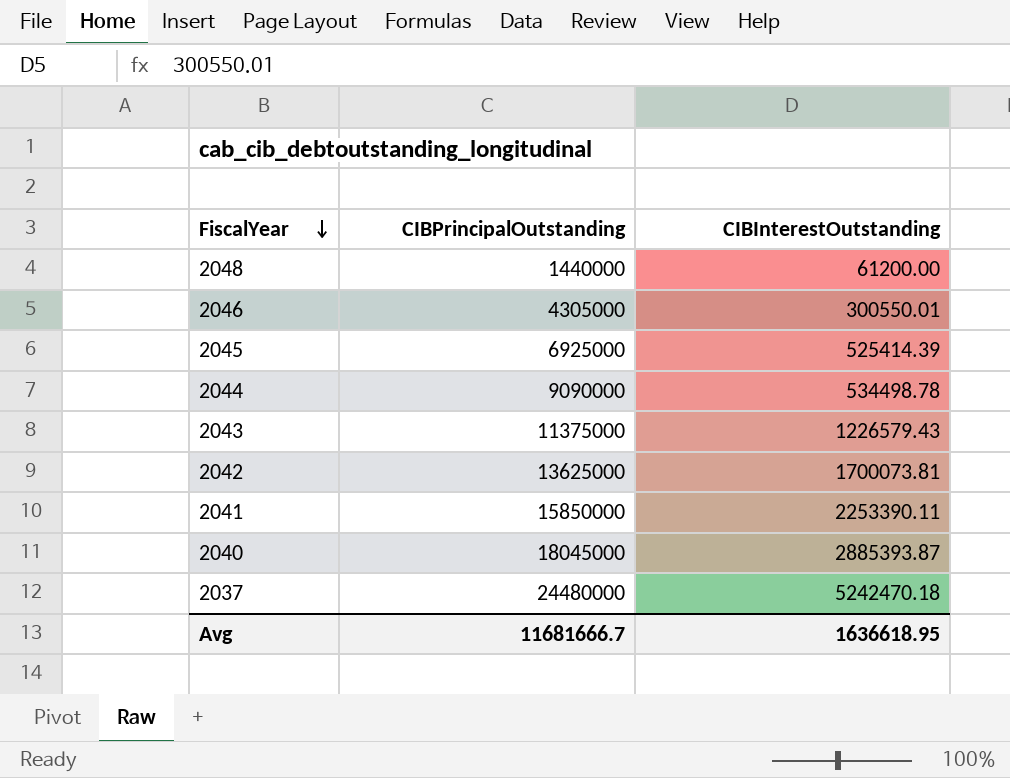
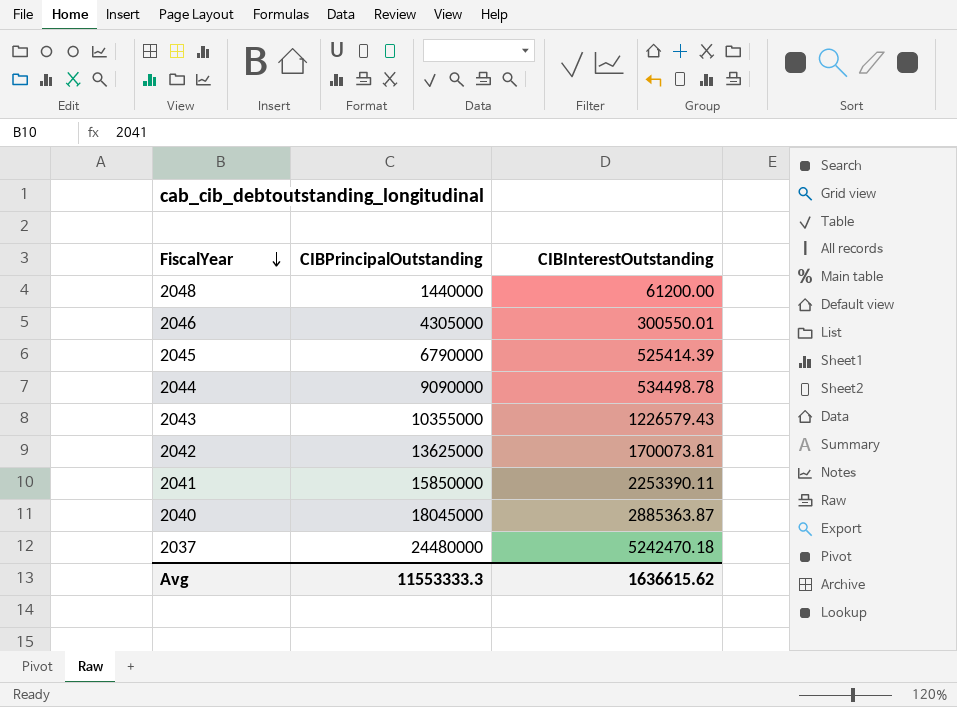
2045 | CIBPrincipalOutstanding: 6925000 -> 6790000
2043 | CIBPrincipalOutstanding: 11375000 -> 10355000
2040 | CIBInterestOutstanding: 2885393.87 -> 2885363.87
Avg | CIBPrincipalOutstanding: 11681666.7 -> 11553333.3
Avg | CIBInterestOutstanding: 1636618.95 -> 1636615.62

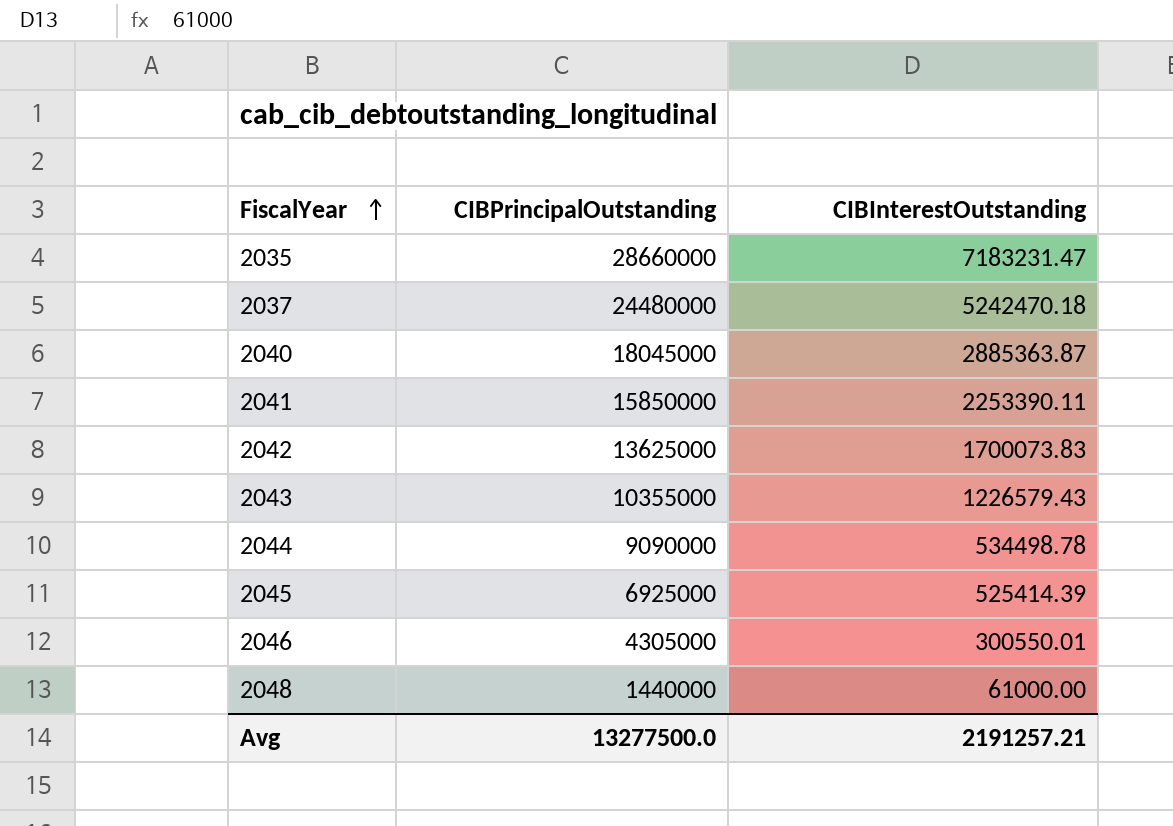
row order: FiscalYear descending -> FiscalYear ascending
row 2035: none -> 28660000 | 7183231.47
2042 | CIBInterestOutstanding: 1700073.81 -> 1700073.83
2045 | CIBPrincipalOutstanding: 6790000 -> 6925000
2048 | CIBInterestOutstanding: 61200.00 -> 61000.00
Avg | CIBPrincipalOutstanding: 11553333.3 -> 13277500.0
Avg | CIBInterestOutstanding: 1636615.62 -> 2191257.21

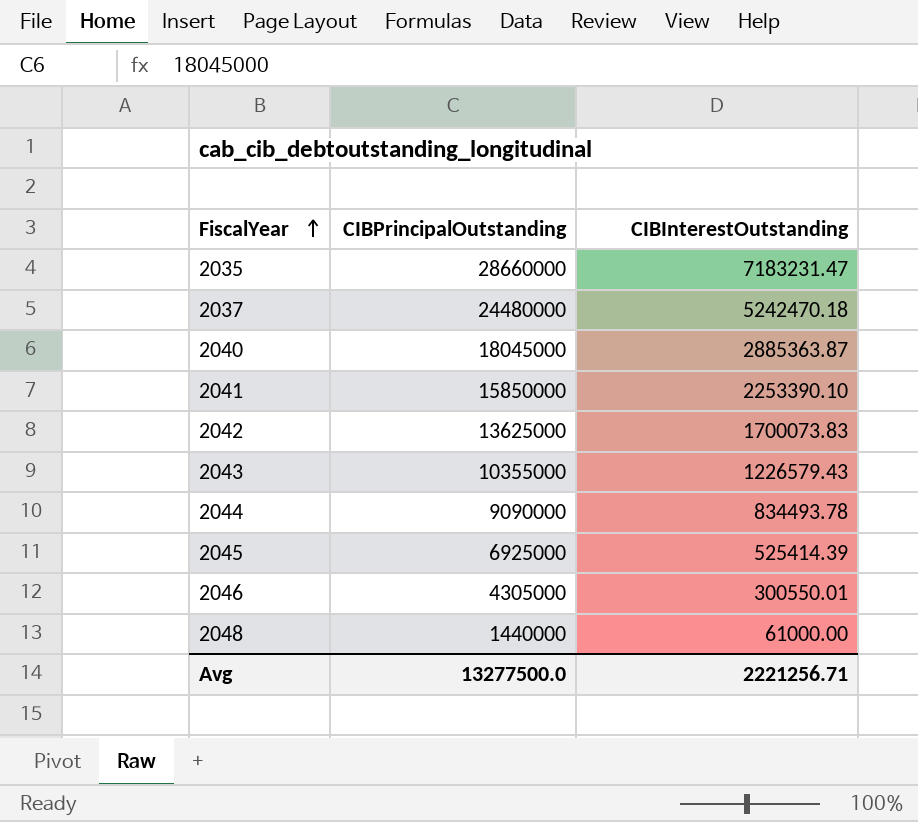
2041 | CIBInterestOutstanding: 2253390.11 -> 2253390.10
2044 | CIBInterestOutstanding: 534498.78 -> 834493.78
Avg | CIBInterestOutstanding: 2191257.21 -> 2221256.71

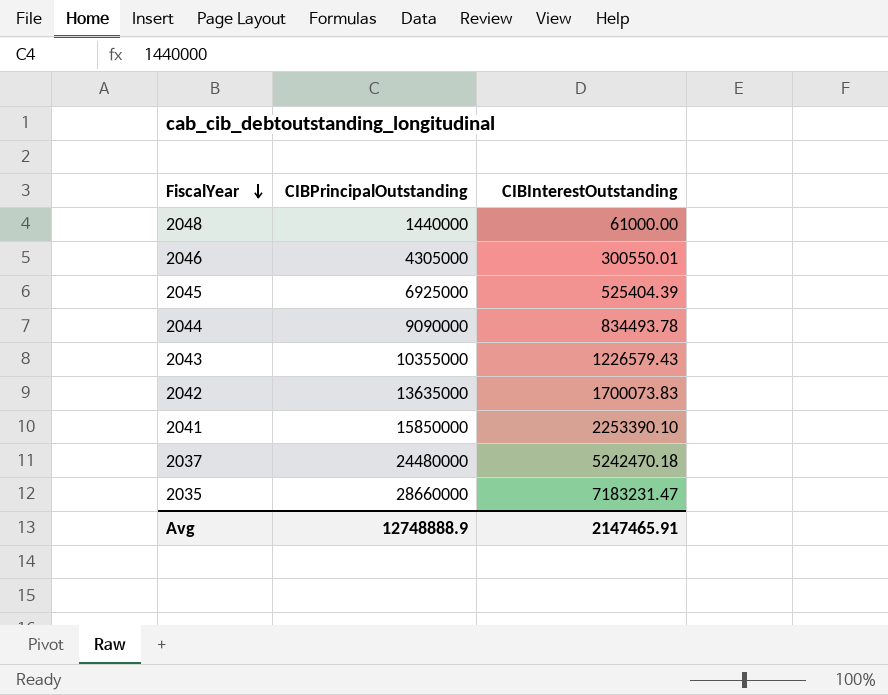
row order: FiscalYear ascending -> FiscalYear descending
row 2040: 18045000 | 2885363.87 -> none
2045 | CIBInterestOutstanding: 525414.39 -> 525404.39
2042 | CIBPrincipalOutstanding: 13625000 -> 13635000
Avg | CIBPrincipalOutstanding: 13277500.0 -> 12748888.9
Avg | CIBInterestOutstanding: 2221256.71 -> 2147465.91

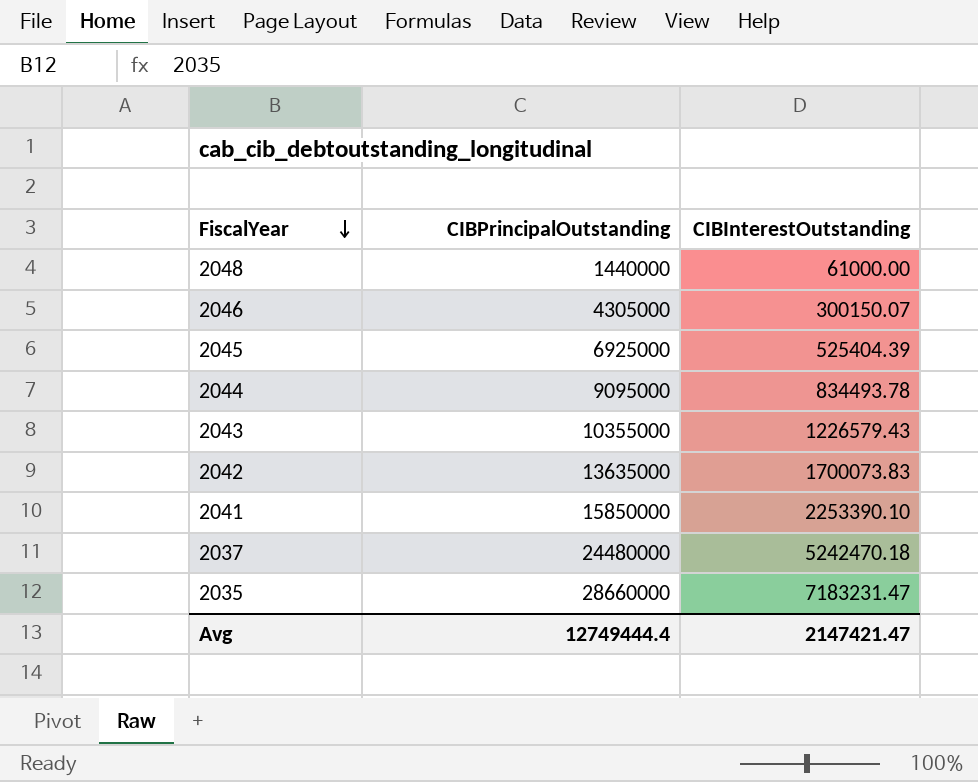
2046 | CIBInterestOutstanding: 300550.01 -> 300150.07
2044 | CIBPrincipalOutstanding: 9090000 -> 9095000
Avg | CIBPrincipalOutstanding: 12748888.9 -> 12749444.4
Avg | CIBInterestOutstanding: 2147465.91 -> 2147421.47

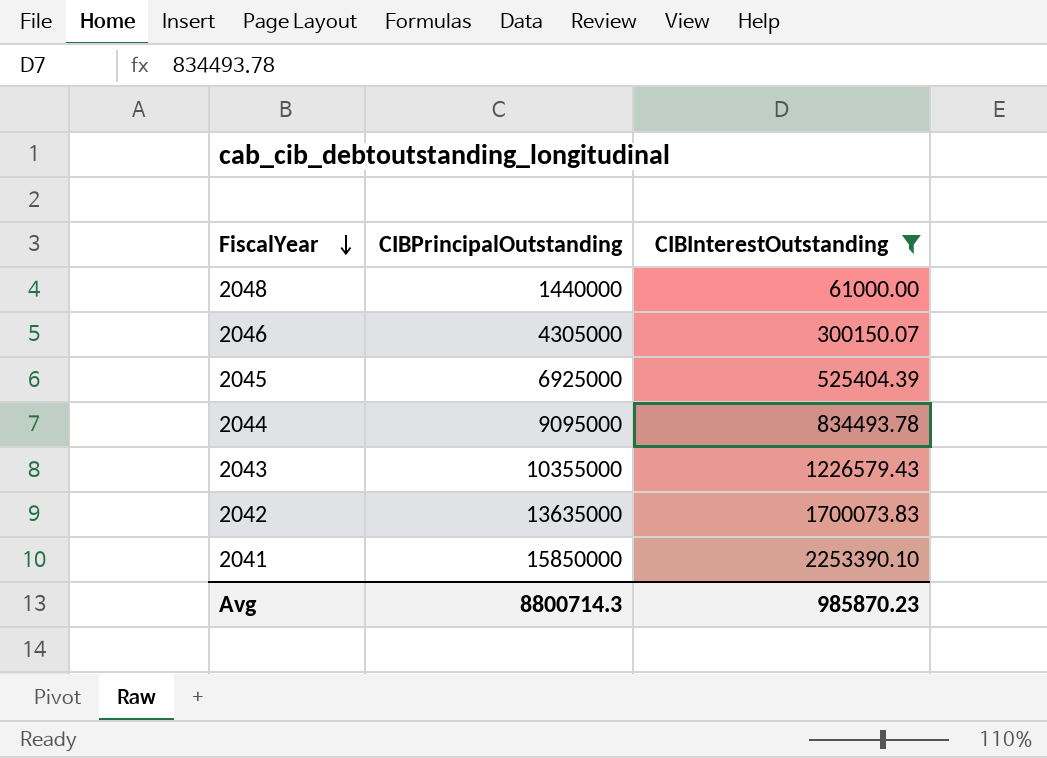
filter: none -> CIBInterestOutstanding <= 2253390.10
Avg | CIBPrincipalOutstanding: 12749444.4 -> 8800714.3
Avg | CIBInterestOutstanding: 2147421.47 -> 985870.23

